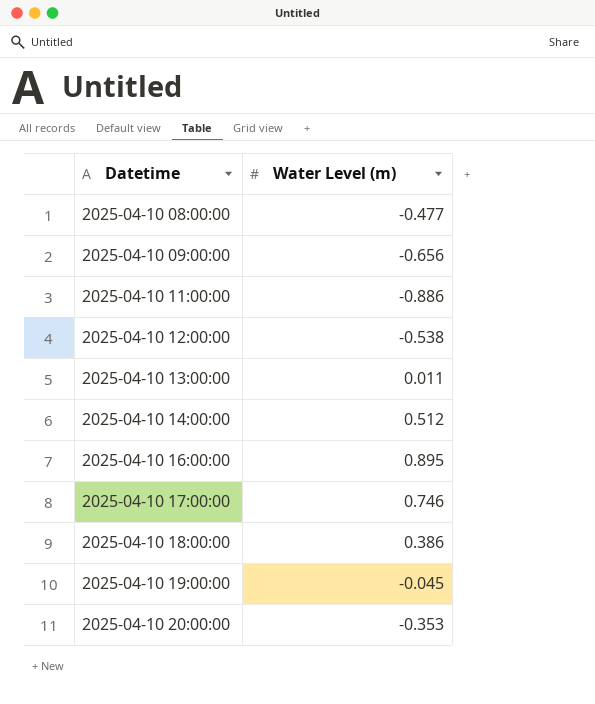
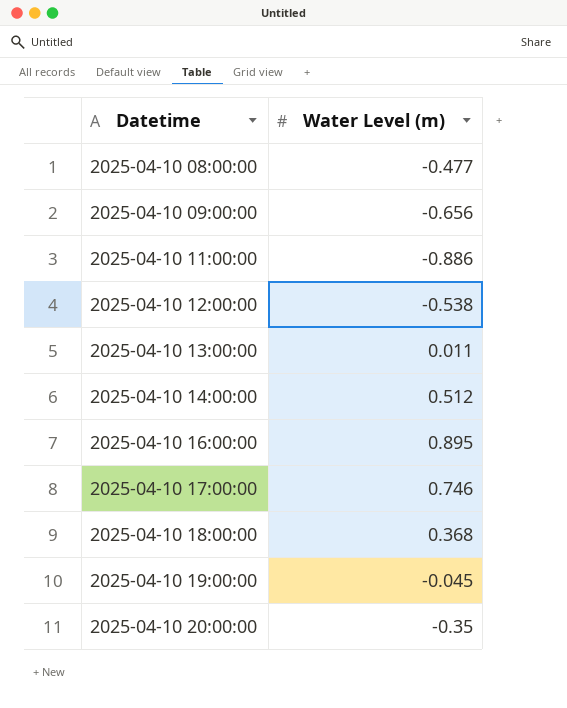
2025-04-10 18:00:00 | Water Level (m): 0.386 -> 0.368
2025-04-10 20:00:00 | Water Level (m): -0.353 -> -0.35

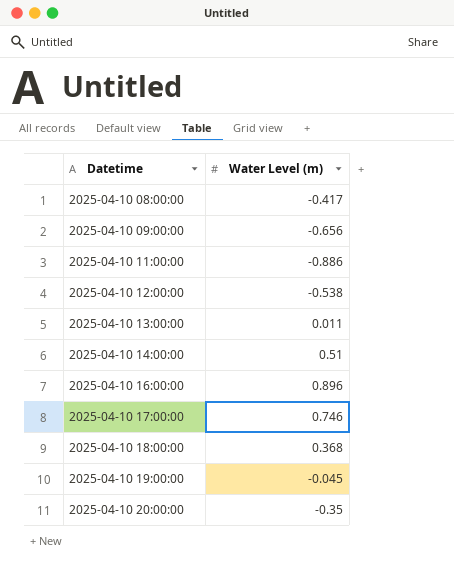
2025-04-10 08:00:00 | Water Level (m): -0.477 -> -0.417
2025-04-10 14:00:00 | Water Level (m): 0.512 -> 0.51
2025-04-10 16:00:00 | Water Level (m): 0.895 -> 0.896

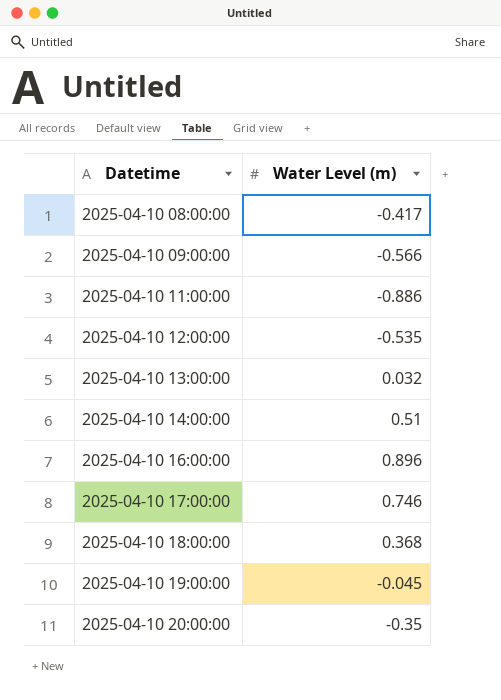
2025-04-10 09:00:00 | Water Level (m): -0.656 -> -0.566
2025-04-10 12:00:00 | Water Level (m): -0.538 -> -0.535
2025-04-10 13:00:00 | Water Level (m): 0.011 -> 0.032

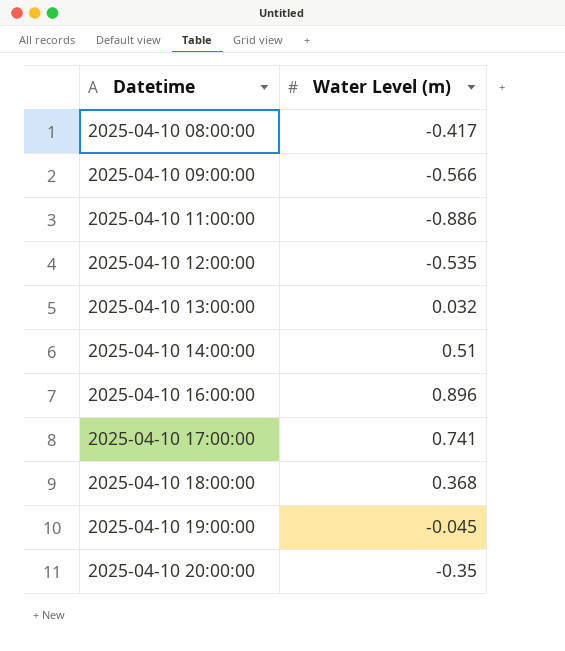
2025-04-10 17:00:00 | Water Level (m): 0.746 -> 0.741

